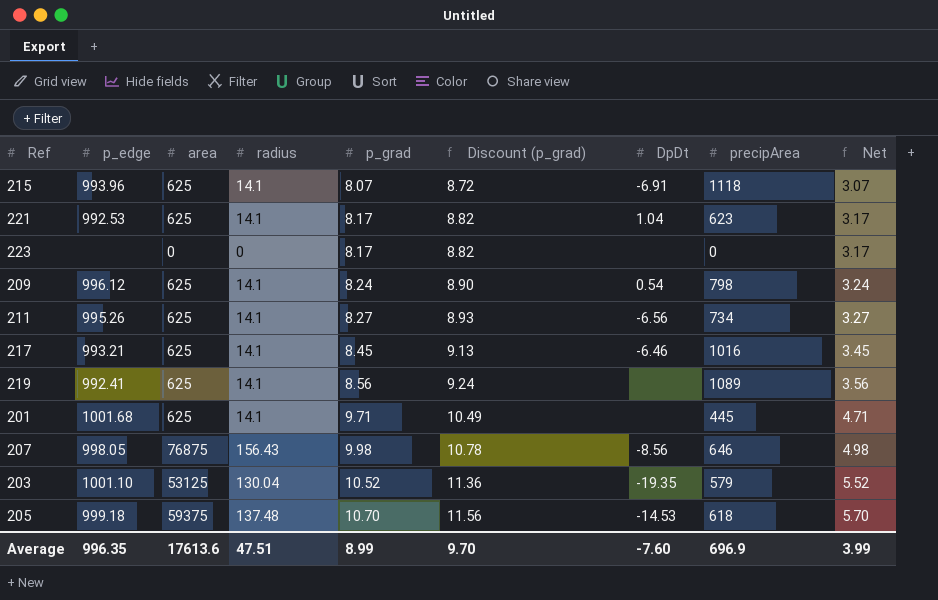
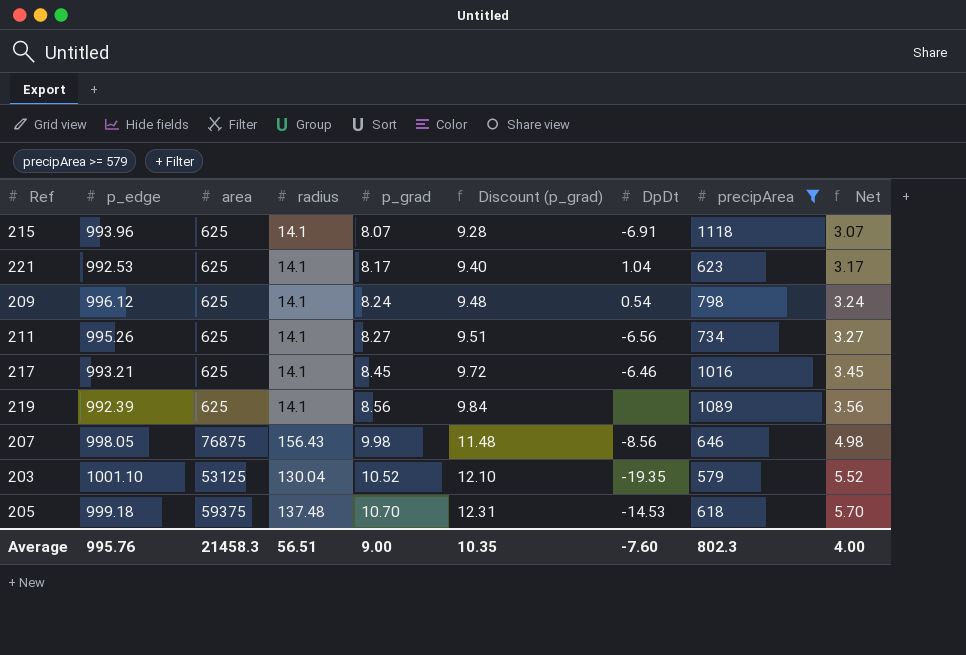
filter: none -> precipArea >= 579
column Discount (p_grad) | formula: [p_grad] * 1.08 -> [p_grad] * 1.15
219 | p_edge: 992.41 -> 992.39
Average | p_edge: 996.35 -> 995.76
Average | area: 17613.6 -> 21458.3
Average | radius: 47.51 -> 56.51
Average | p_grad: 8.99 -> 9.00
Average | Discount (p_grad): 9.70 -> 10.35
Average | precipArea: 696.9 -> 802.3
Average | Net: 3.99 -> 4.00

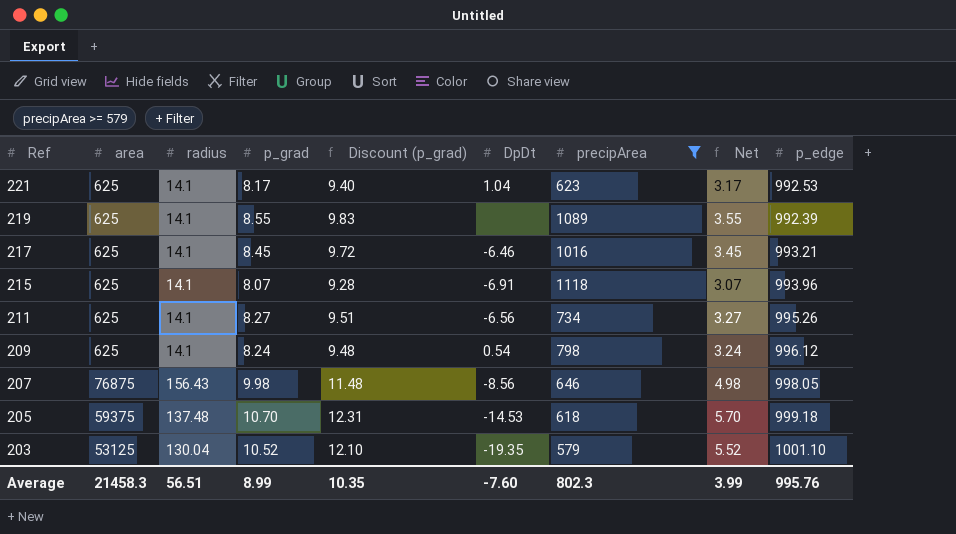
row order: p_grad ascending -> Ref descending
column p_edge | position: 2 -> 9
219 | p_grad: 8.56 -> 8.55
219 | Discount (p_grad): 9.84 -> 9.83
219 | Net: 3.56 -> 3.55
Average | p_grad: 9.00 -> 8.99
Average | Net: 4.00 -> 3.99

